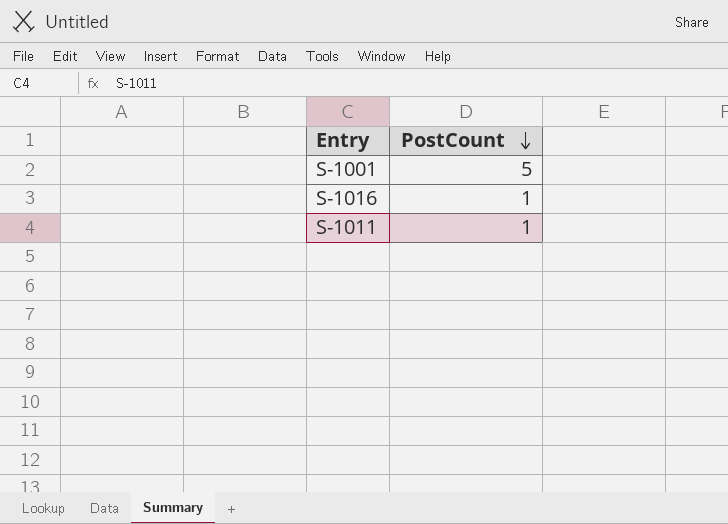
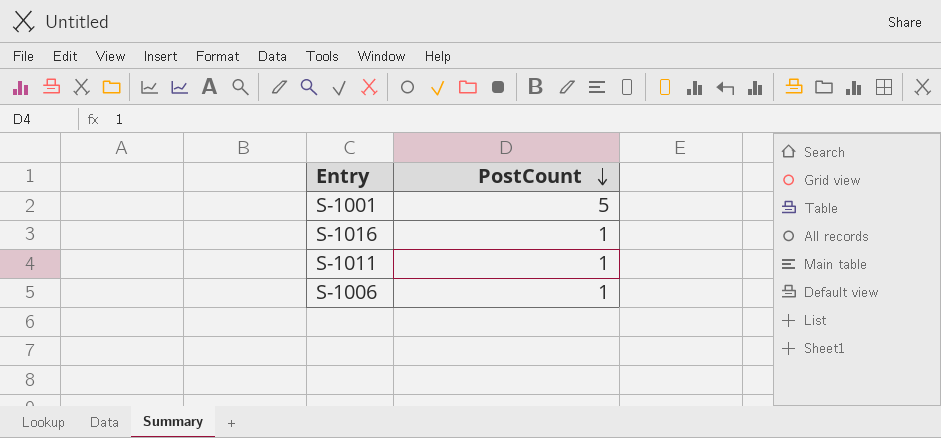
row S-1006: none -> 1

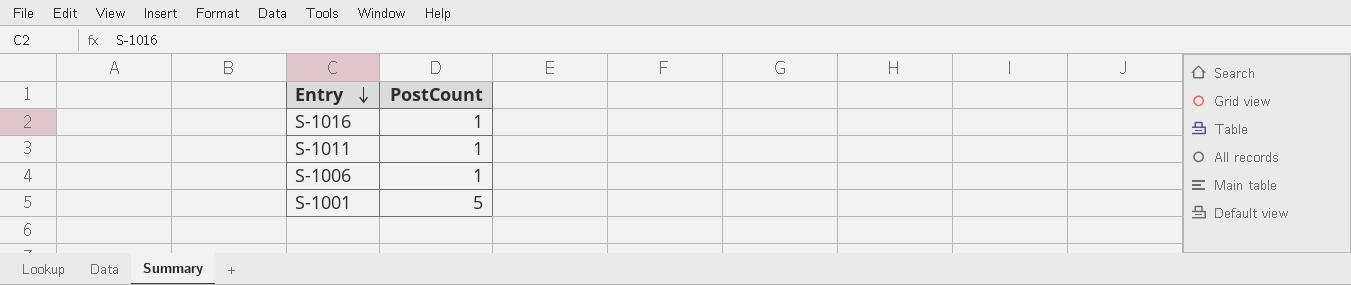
row order: PostCount descending -> Entry descending

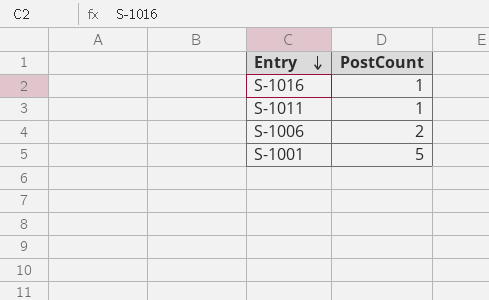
S-1006 | PostCount: 1 -> 2

